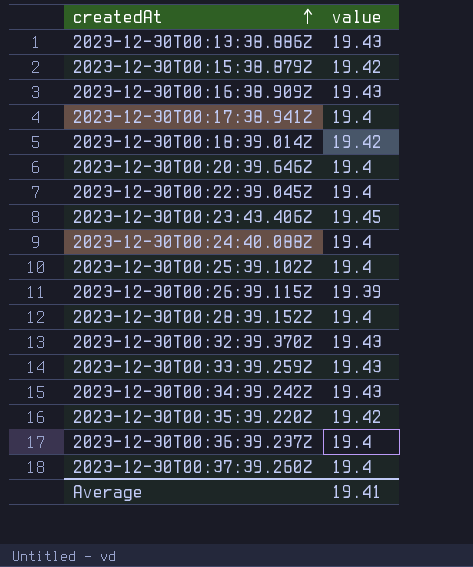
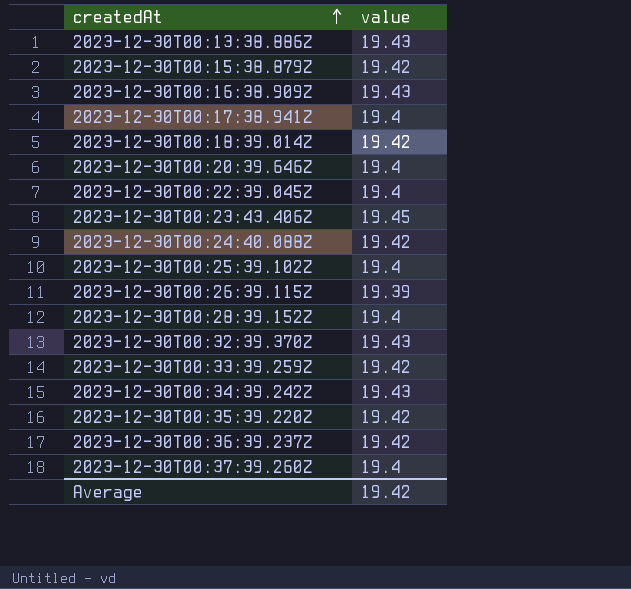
2023-12-30T00:24:40.088Z | value: 19.4 -> 19.42
2023-12-30T00:33:39.259Z | value: 19.43 -> 19.42
2023-12-30T00:36:39.237Z | value: 19.4 -> 19.42
Average | value: 19.41 -> 19.42

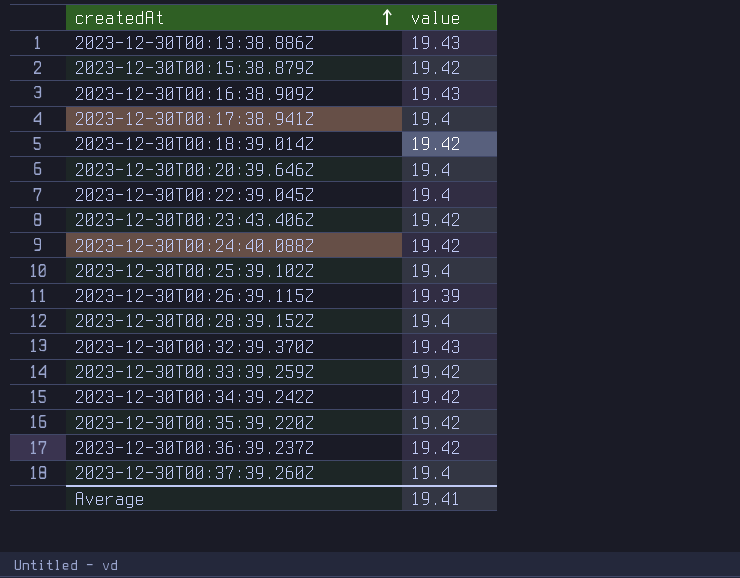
2023-12-30T00:23:43.406Z | value: 19.45 -> 19.42
2023-12-30T00:34:39.242Z | value: 19.43 -> 19.42
Average | value: 19.42 -> 19.41

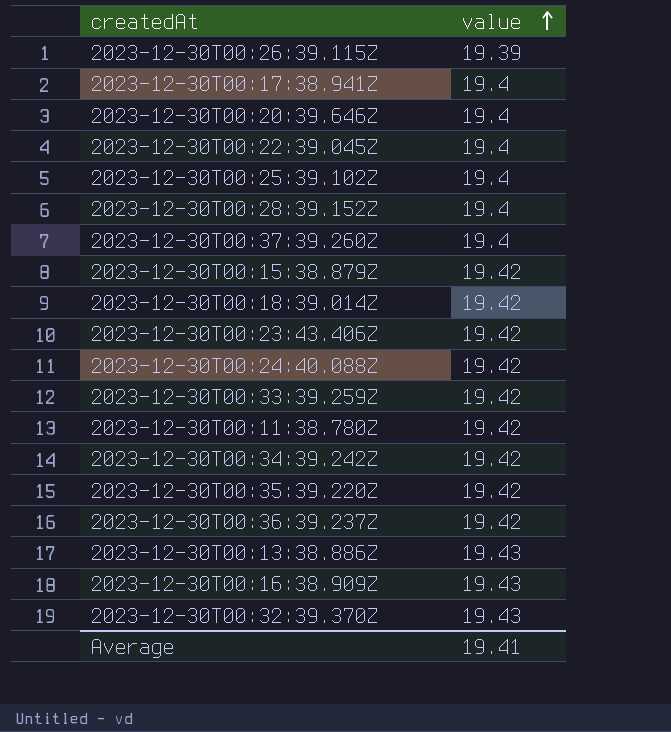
row order: createdAt ascending -> value ascending
row 2023-12-30T00:11:38.780Z: none -> 19.42

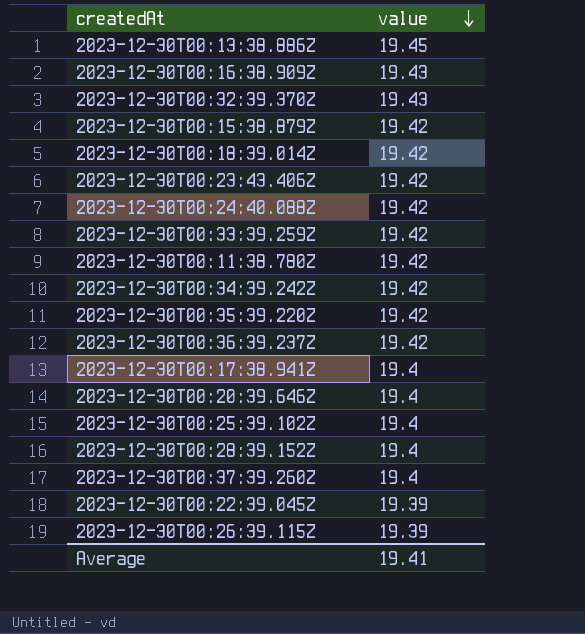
row order: value ascending -> value descending
2023-12-30T00:13:38.886Z | value: 19.43 -> 19.45
2023-12-30T00:22:39.045Z | value: 19.4 -> 19.39

